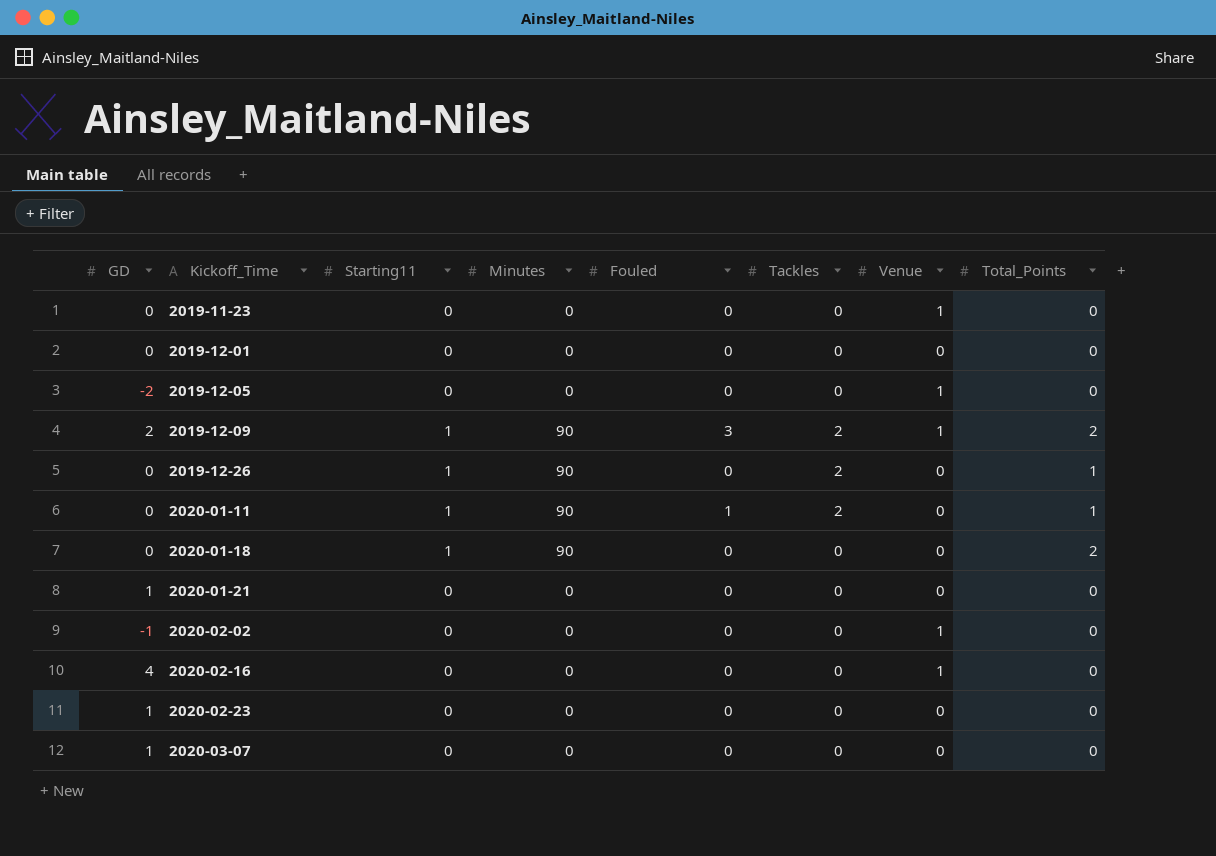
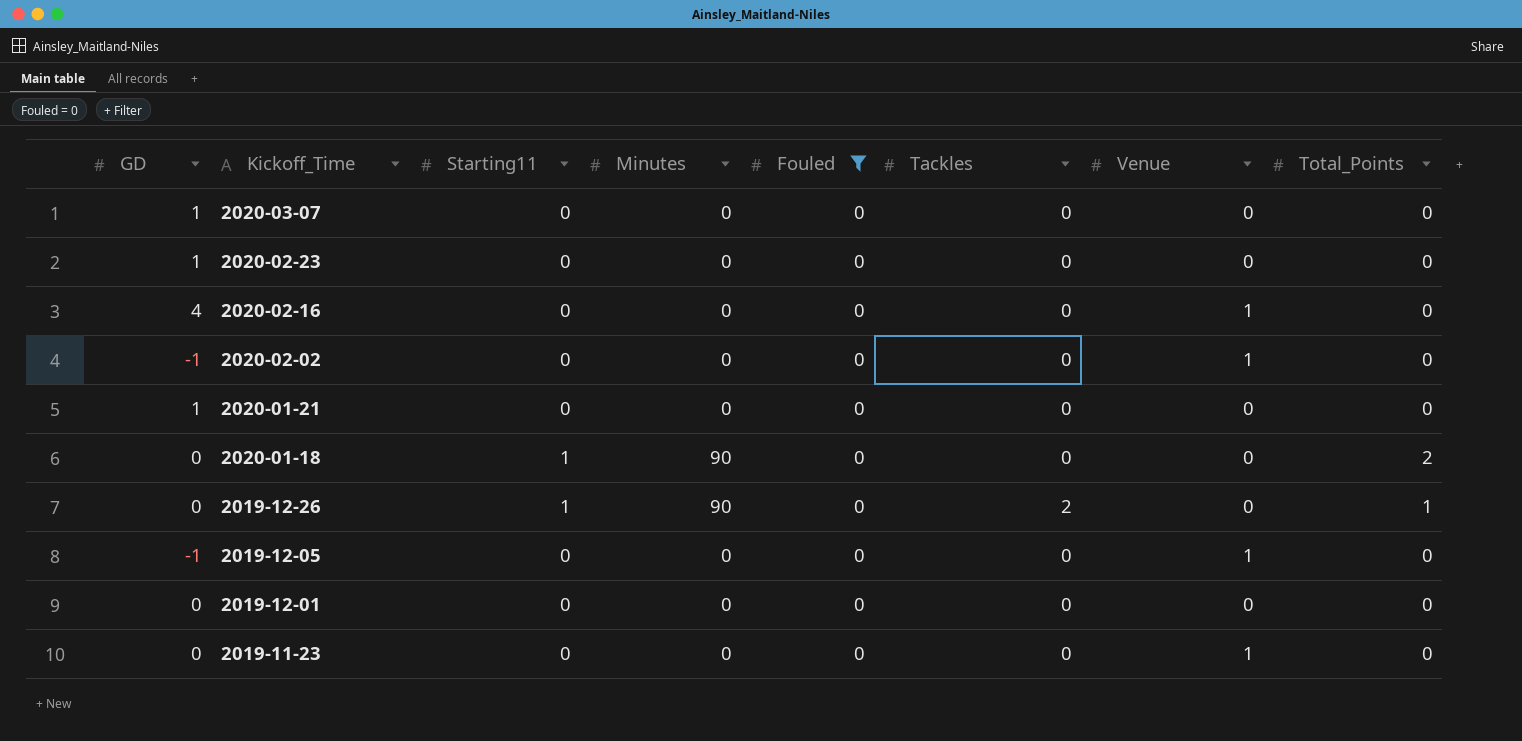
filter: none -> Fouled = 0
row order: Kickoff_Time ascending -> Kickoff_Time descending
2019-12-05 | GD: -2 -> -1

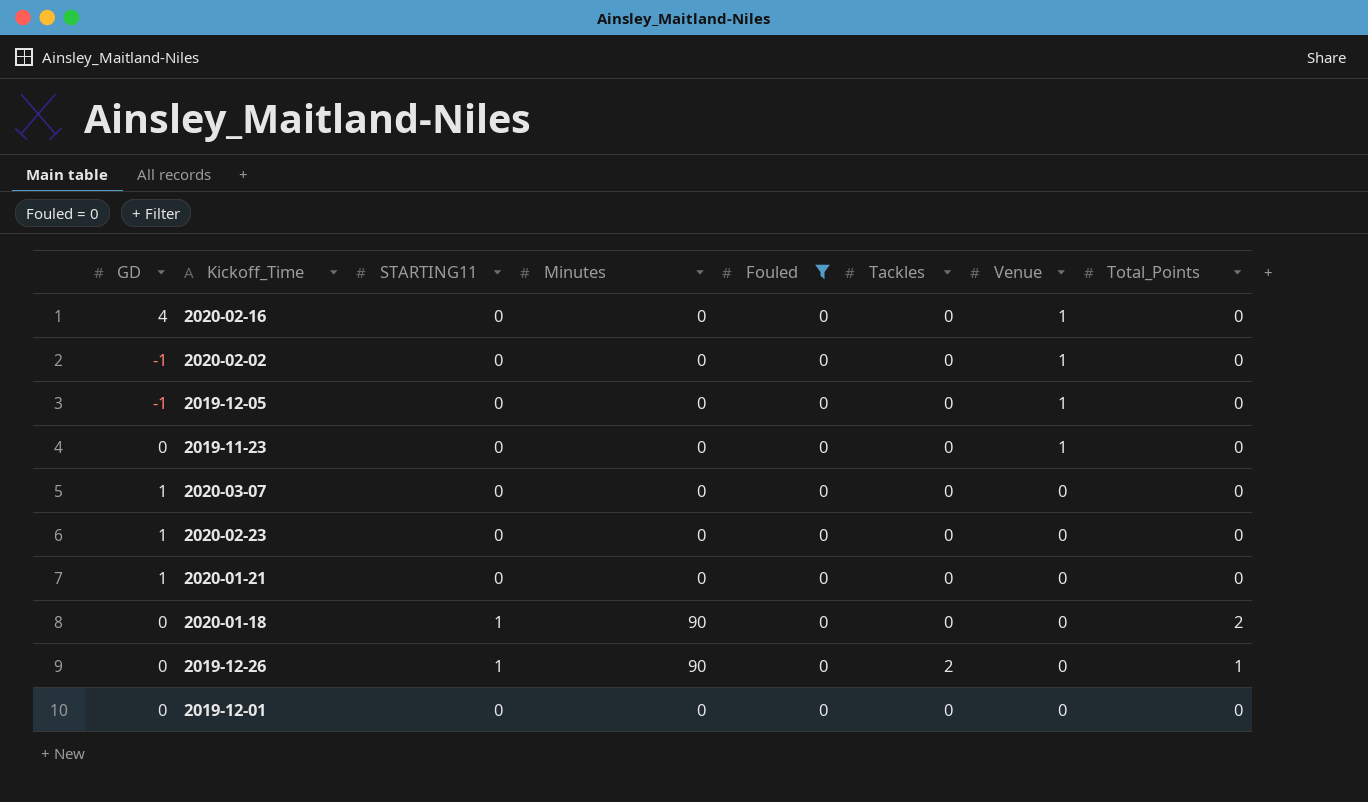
row order: Kickoff_Time descending -> Venue descending
column name: Starting11 -> STARTING11

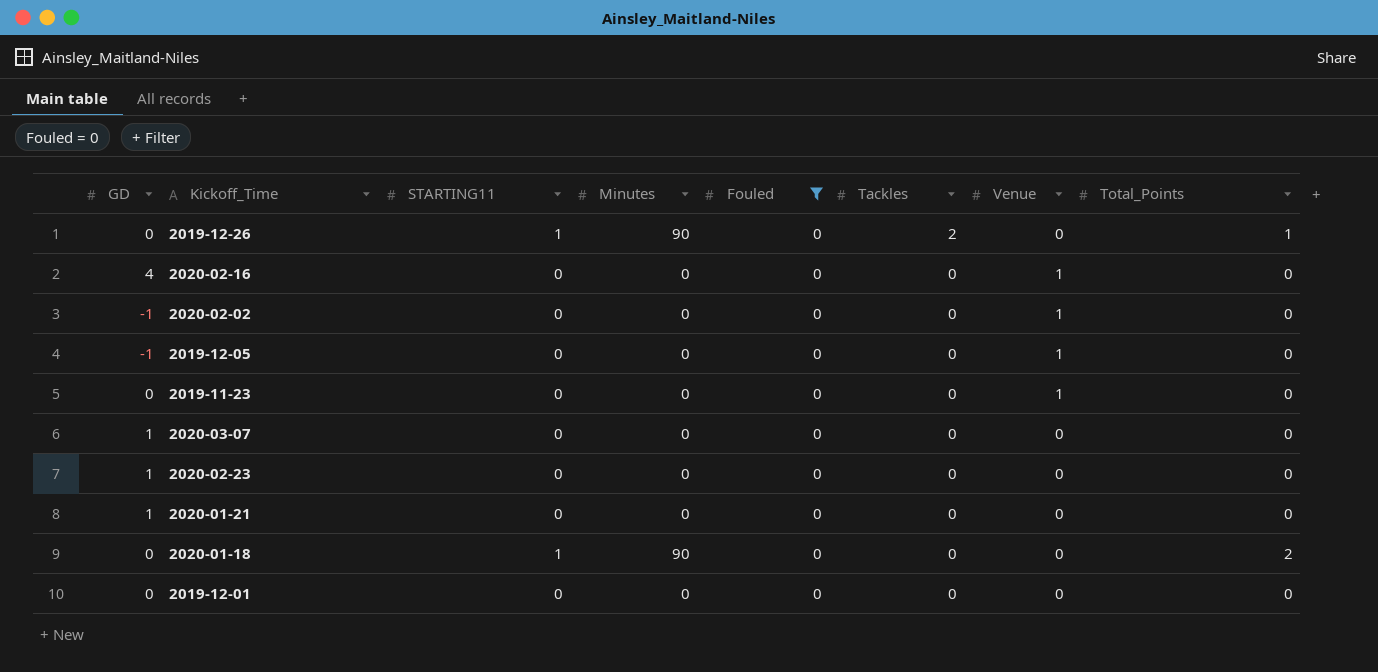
row order: Venue descending -> Tackles descending

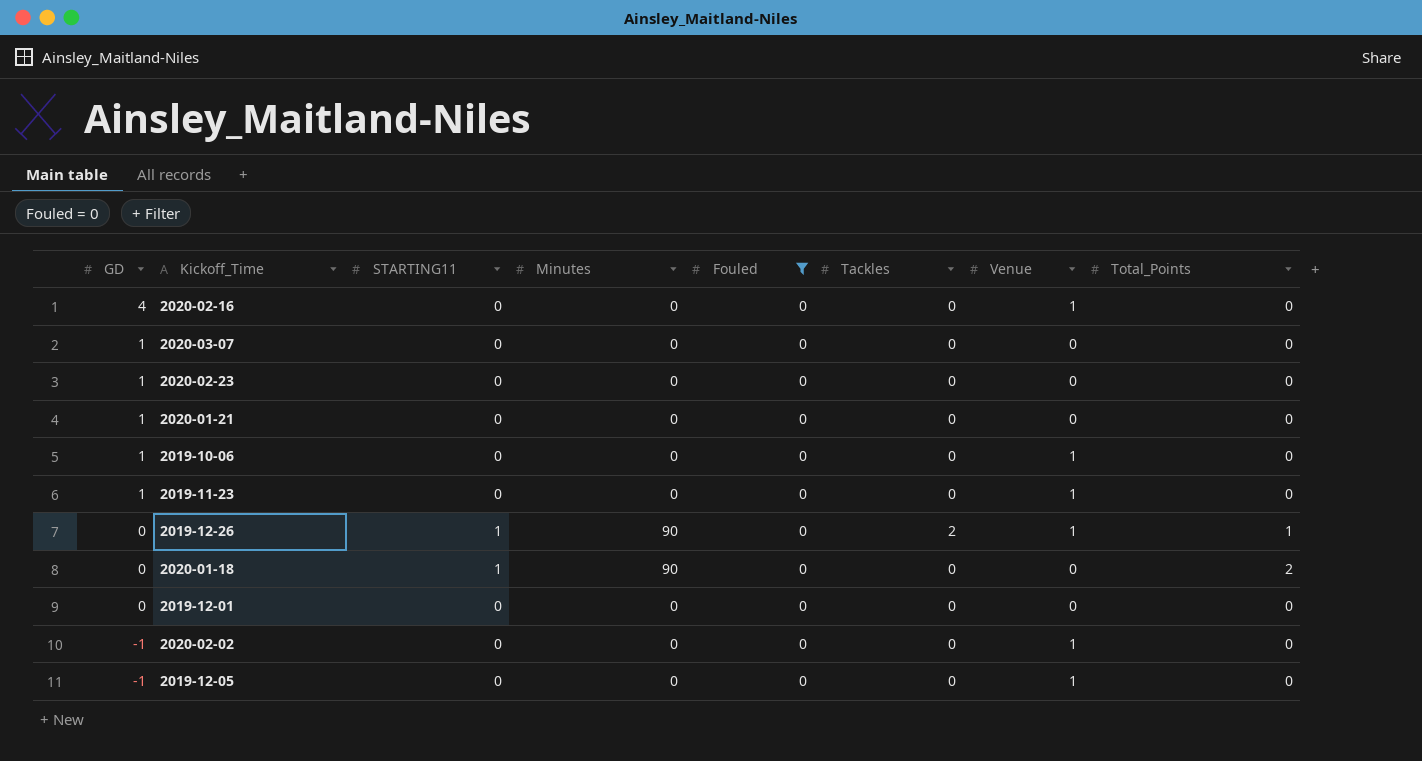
row order: Tackles descending -> GD descending
row 2019-10-06: none -> 1 | 0 | 0 | 0 | 0 | 1 | 0
2019-11-23 | GD: 0 -> 1
2019-12-26 | Venue: 0 -> 1

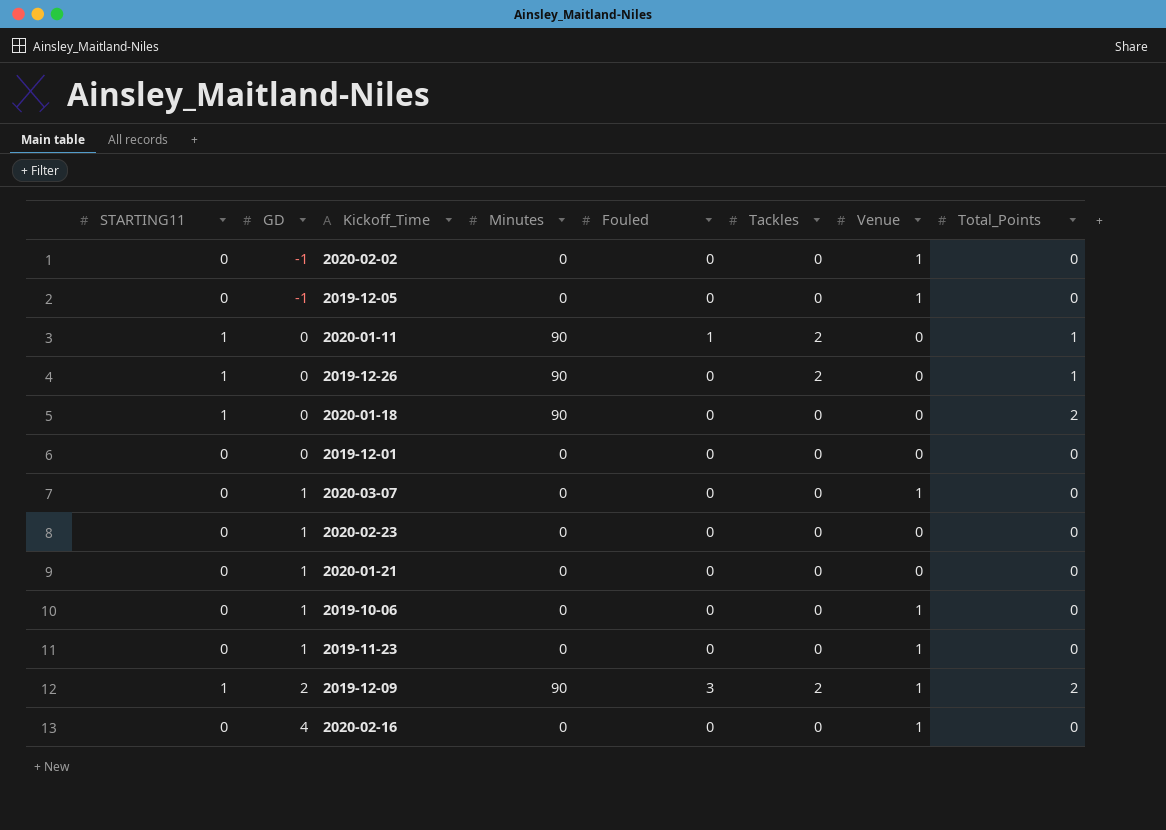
filter: Fouled = 0 -> none
row order: GD descending -> GD ascending
column STARTING11 | position: 3 -> 1
2019-12-26 | Venue: 1 -> 0
2020-03-07 | Venue: 0 -> 1

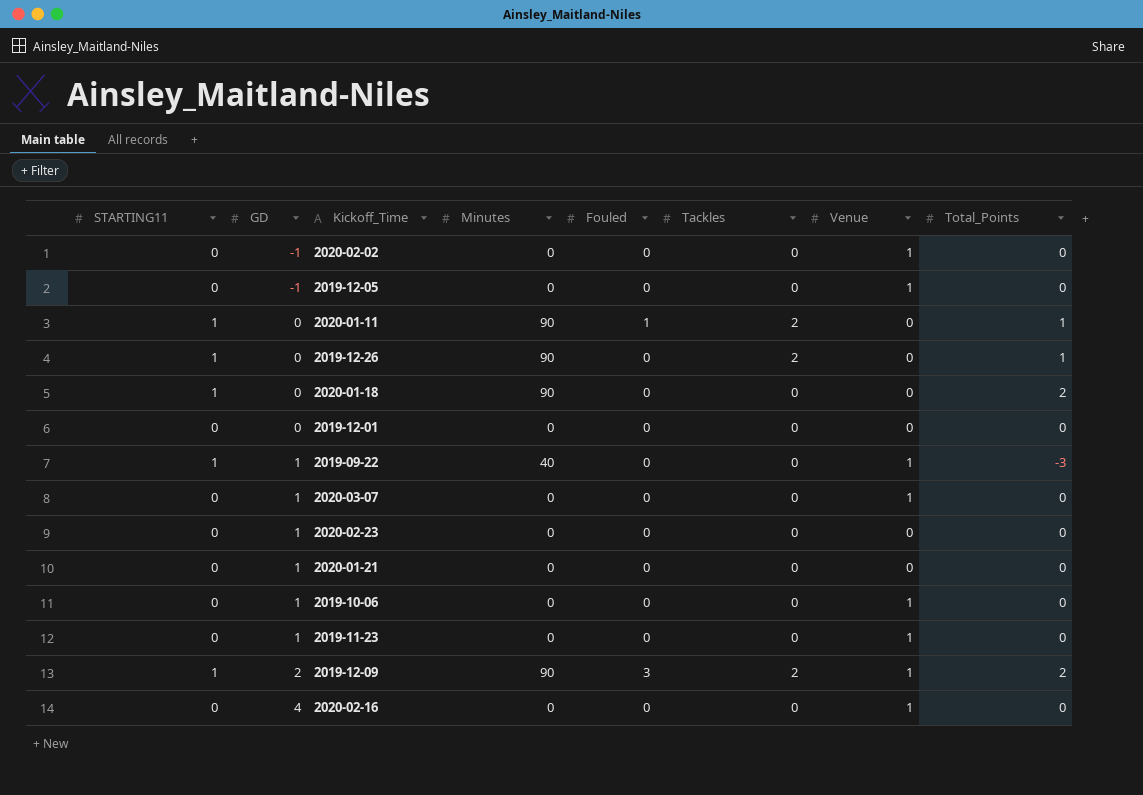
row 2019-09-22: none -> 1 | 1 | 40 | 0 | 0 | 1 | -3

